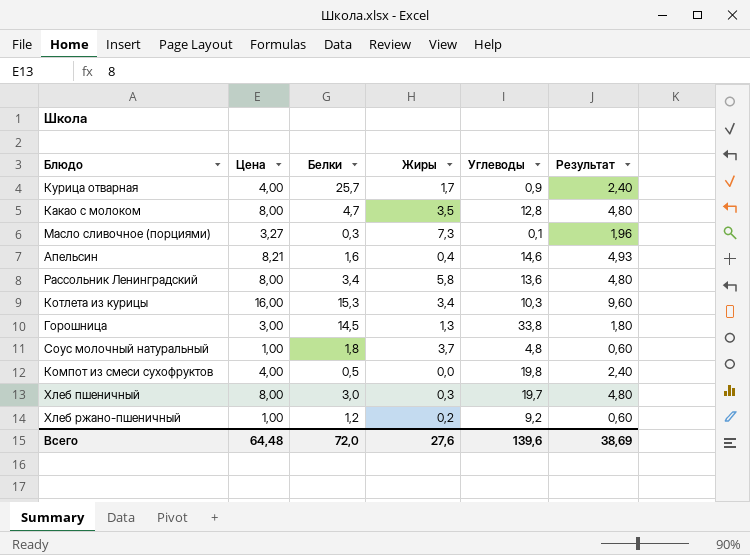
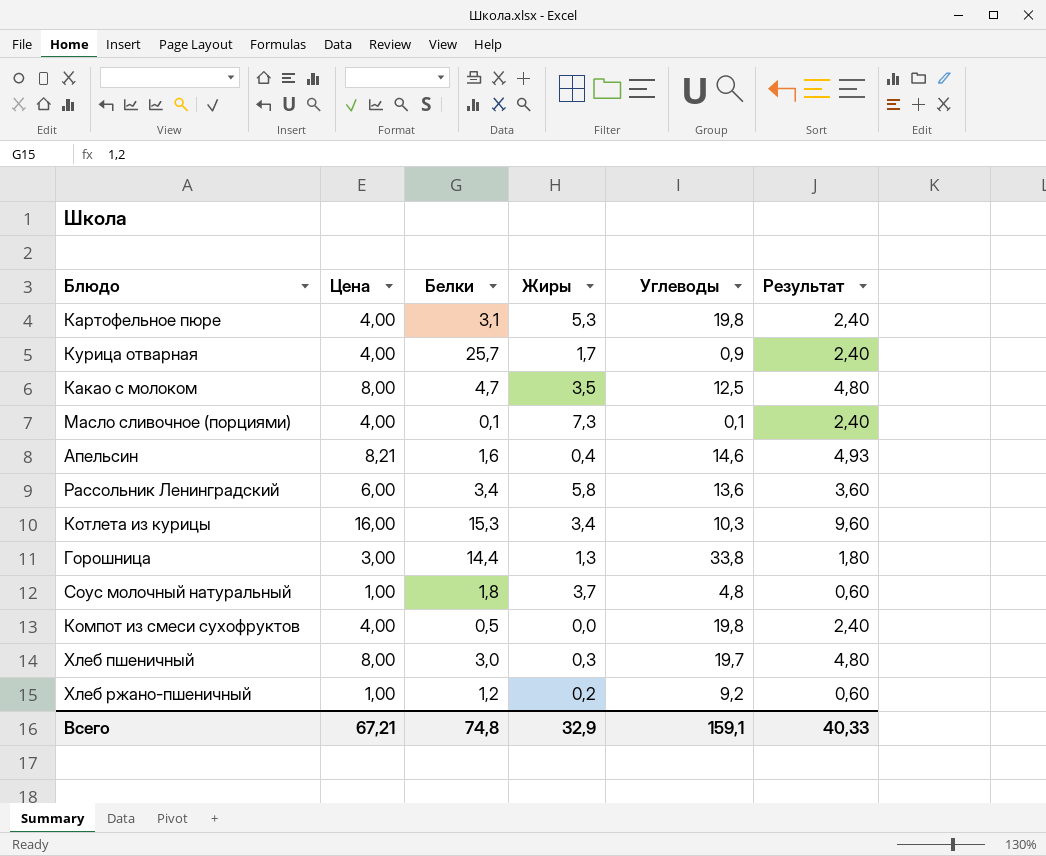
row Картофельное пюре: none -> 4,00 | 3,1 | 5,3 | 19,8 | 2,40
Какао с молоком | Углеводы: 12,8 -> 12,5
Масло сливочное (порциями) | Цена: 3,27 -> 4,00
Масло сливочное (порциями) | Белки: 0,3 -> 0,1
Масло сливочное (порциями) | Результат: 1,96 -> 2,40
Рассольник Ленинградский | Цена: 8,00 -> 6,00
Рассольник Ленинградский | Результат: 4,80 -> 3,60
Горошница | Белки: 14,5 -> 14,4
Всего | Цена: 64,48 -> 67,21
Всего | Белки: 72,0 -> 74,8
Всего | Жиры: 27,6 -> 32,9
Всего | Углеводы: 139,6 -> 159,1
Всего | Результат: 38,69 -> 40,33

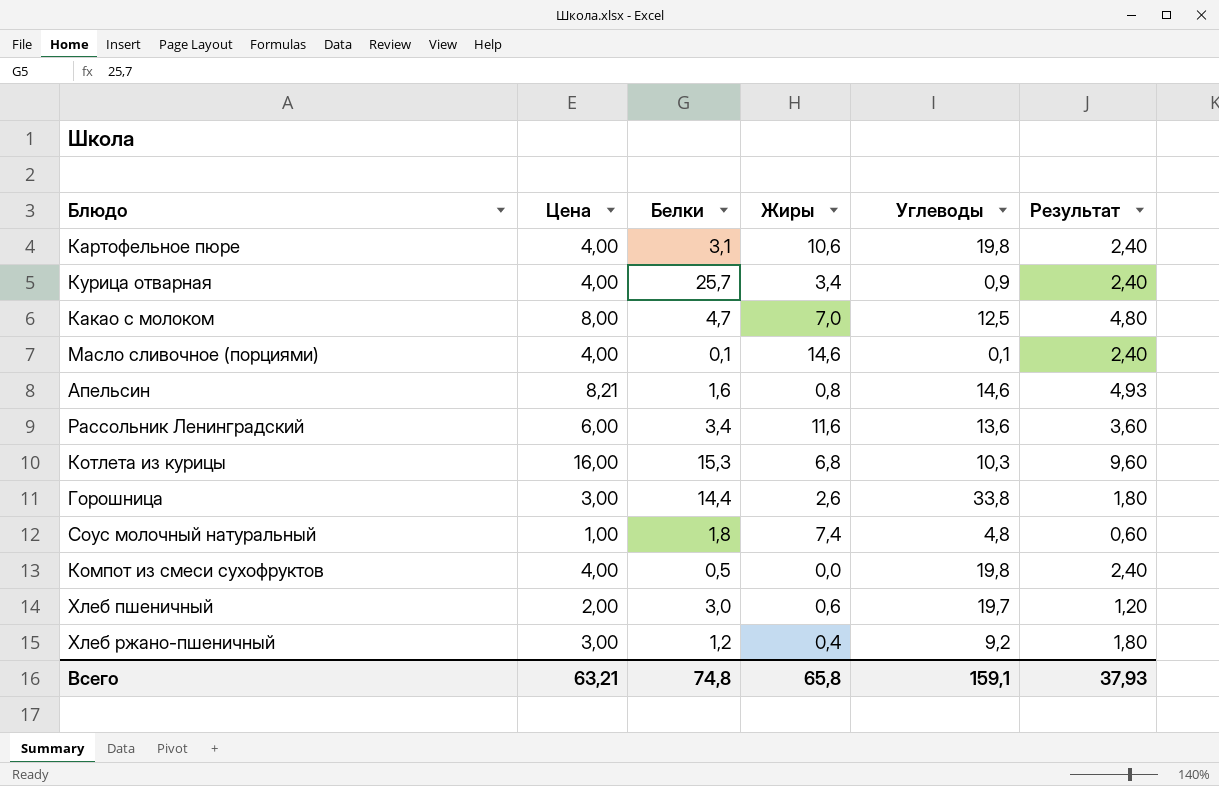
Картофельное пюре | Жиры: 5,3 -> 10,6
Курица отварная | Жиры: 1,7 -> 3,4
Какао с молоком | Жиры: 3,5 -> 7,0
Масло сливочное (порциями) | Жиры: 7,3 -> 14,6
Апельсин | Жиры: 0,4 -> 0,8
Рассольник Ленинградский | Жиры: 5,8 -> 11,6
Котлета из курицы | Жиры: 3,4 -> 6,8
Горошница | Жиры: 1,3 -> 2,6
Соус молочный натуральный | Жиры: 3,7 -> 7,4
Хлеб пшеничный | Цена: 8,00 -> 2,00
Хлеб пшеничный | Жиры: 0,3 -> 0,6
Хлеб пшеничный | Результат: 4,80 -> 1,20
Хлеб ржано-пшеничный | Цена: 1,00 -> 3,00
Хлеб ржано-пшеничный | Жиры: 0,2 -> 0,4
Хлеб ржано-пшеничный | Результат: 0,60 -> 1,80
Всего | Цена: 67,21 -> 63,21
Всего | Жиры: 32,9 -> 65,8
Всего | Результат: 40,33 -> 37,93

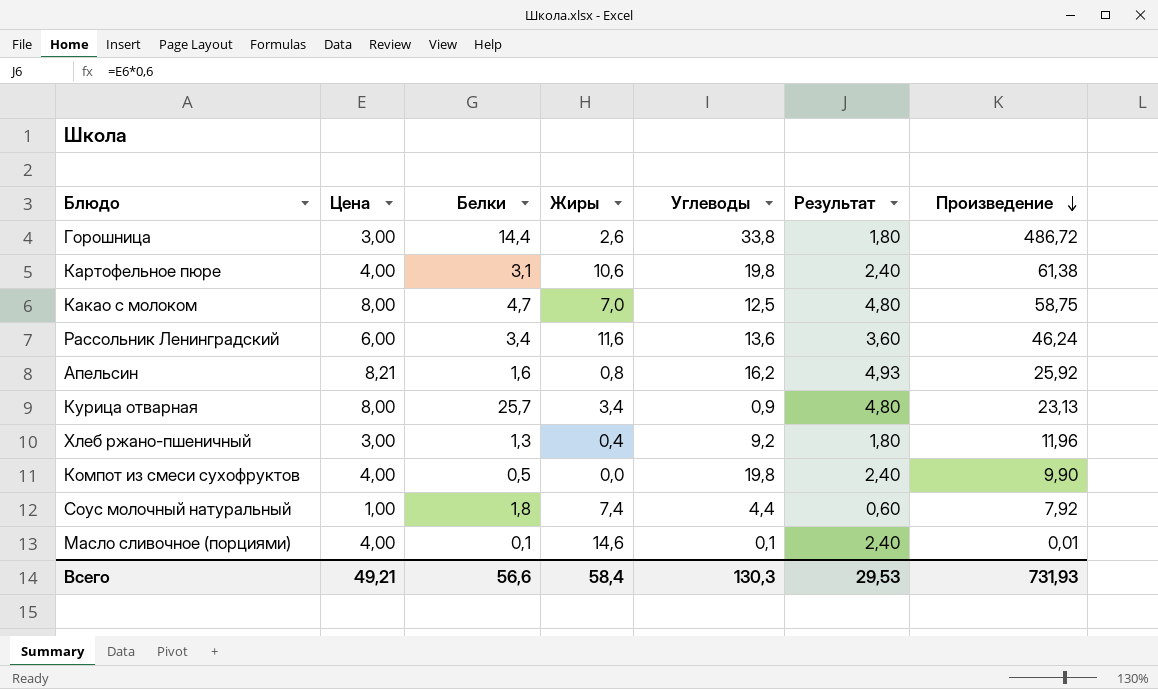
row order: none -> Произведение descending
column Произведение | formula: none -> [Белки] * [Углеводы]
row Котлета из курицы: 16,00 | 15,3 | 6,8 | 10,3 | 9,60 -> none
row Хлеб пшеничный: 2,00 | 3,0 | 0,6 | 19,7 | 1,20 -> none
Апельсин | Углеводы: 14,6 -> 16,2
Курица отварная | Цена: 4,00 -> 8,00
Курица отварная | Результат: 2,40 -> 4,80
Хлеб ржано-пшеничный | Белки: 1,2 -> 1,3
Соус молочный натуральный | Углеводы: 4,8 -> 4,4
Всего | Цена: 63,21 -> 49,21
Всего | Белки: 74,8 -> 56,6
Всего | Жиры: 65,8 -> 58,4
Всего | Углеводы: 159,1 -> 130,3
Всего | Результат: 37,93 -> 29,53

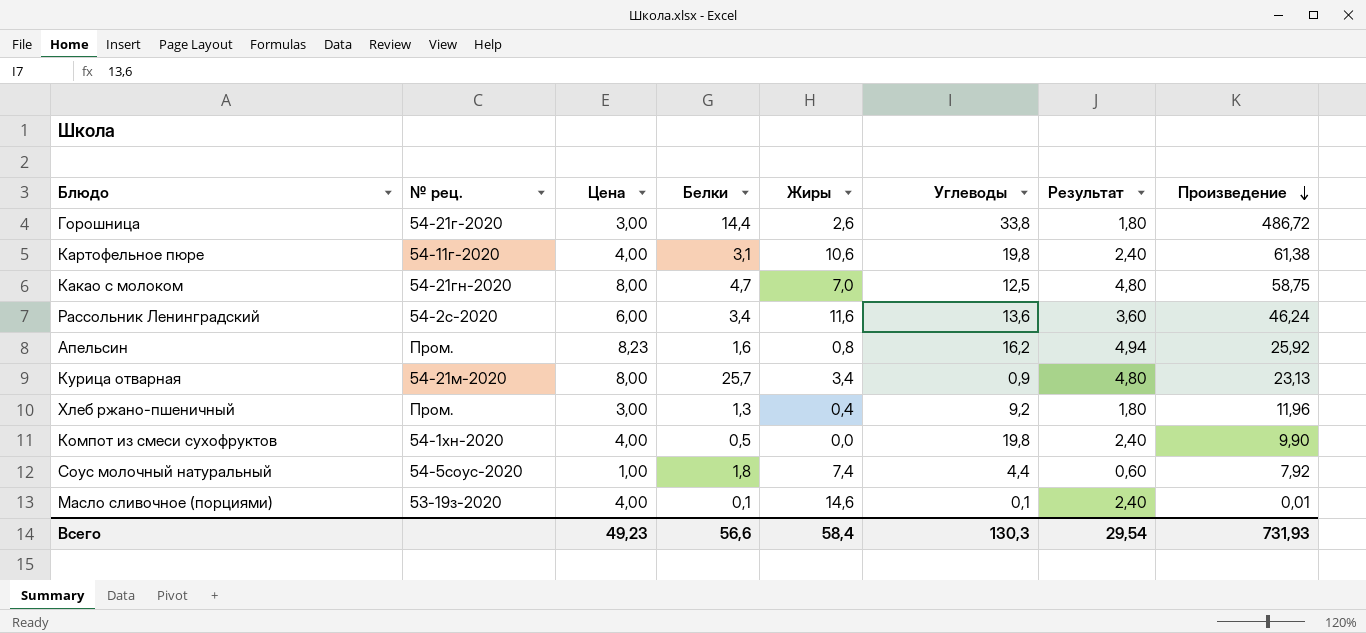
column № рец. | position: none -> 2
Апельсин | Цена: 8,21 -> 8,23
Апельсин | Результат: 4,93 -> 4,94
Всего | Цена: 49,21 -> 49,23
Всего | Результат: 29,53 -> 29,54

